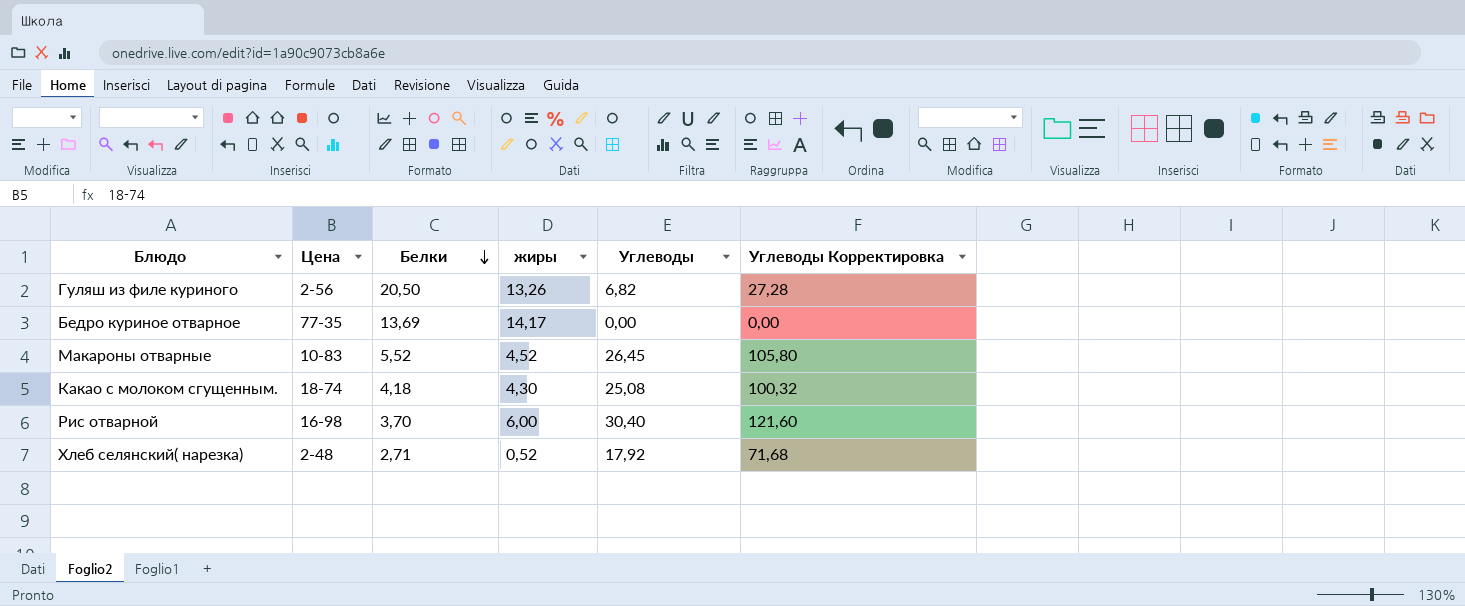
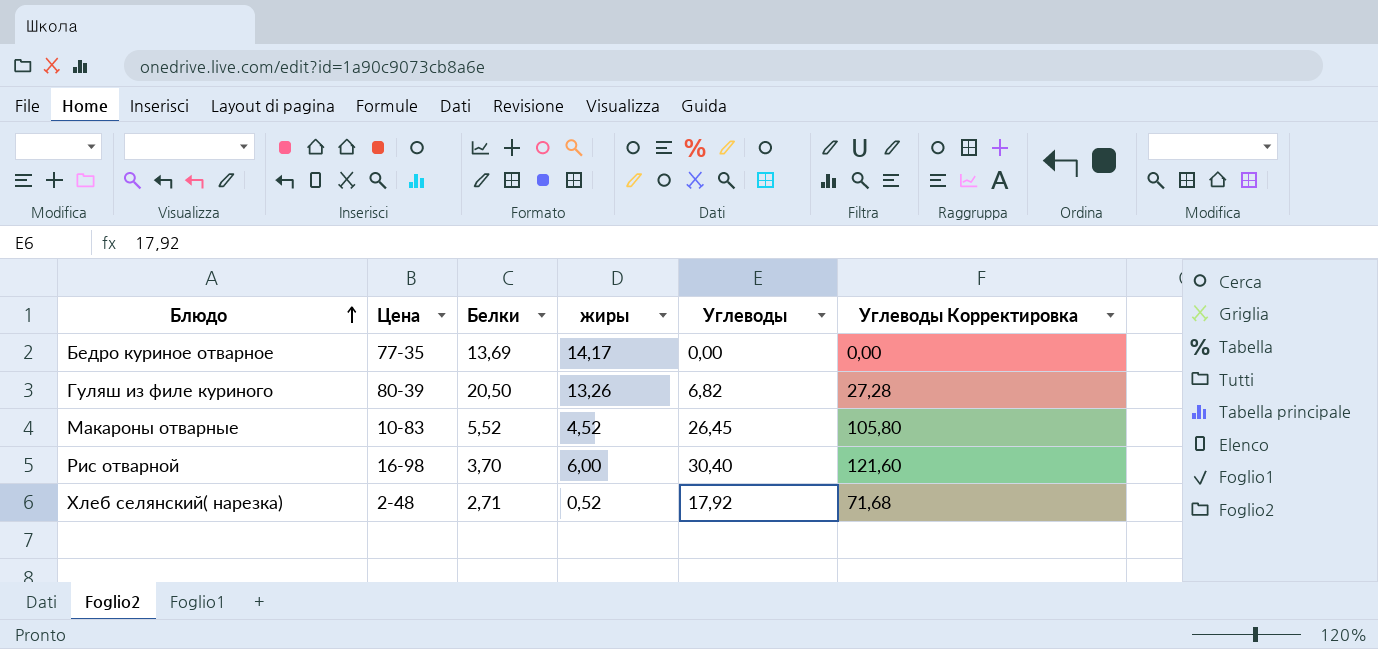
row order: Белки descending -> Блюдо ascending
row Какао с молоком сгущенным.: 18-74 | 4,18 | 4,30 | 25,08 | 100,32 -> none
Гуляш из филе куриного | Цена: 2-56 -> 80-39

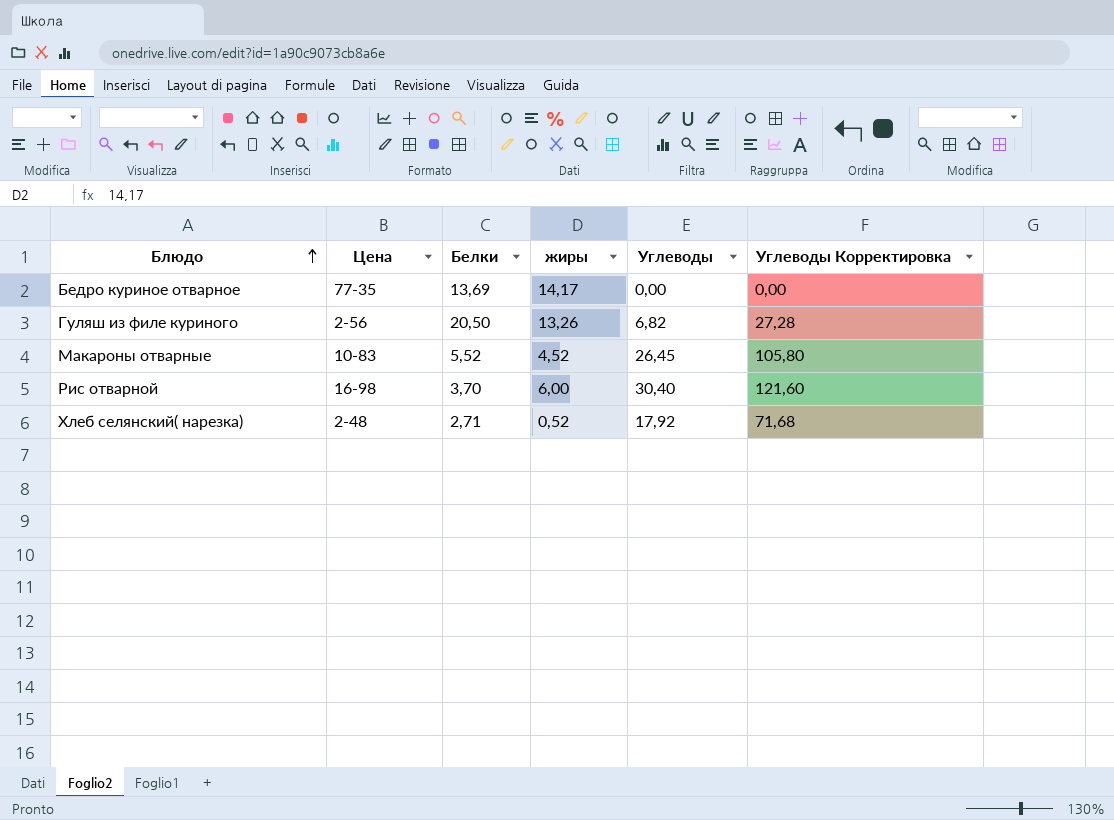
Гуляш из филе куриного | Цена: 80-39 -> 2-56

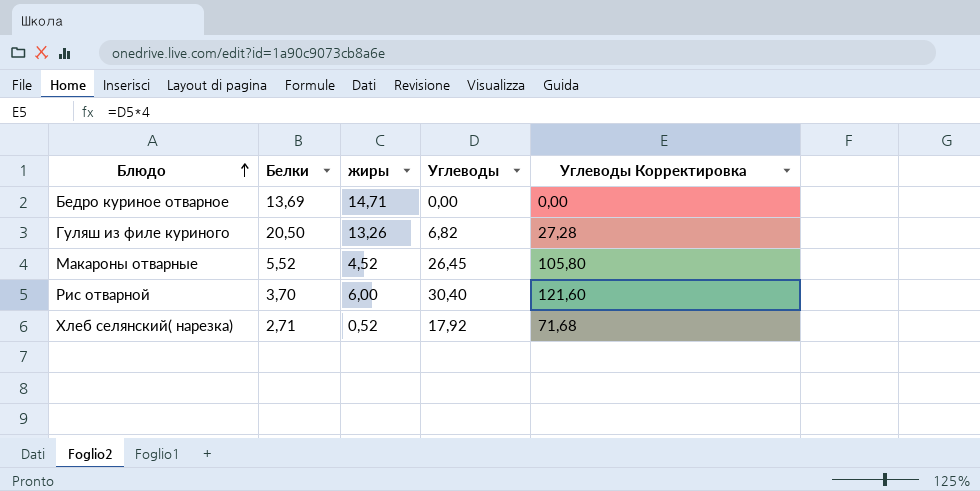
column Цена | position: 2 -> none
Бедро куриное отварное | жиры: 14,17 -> 14,71

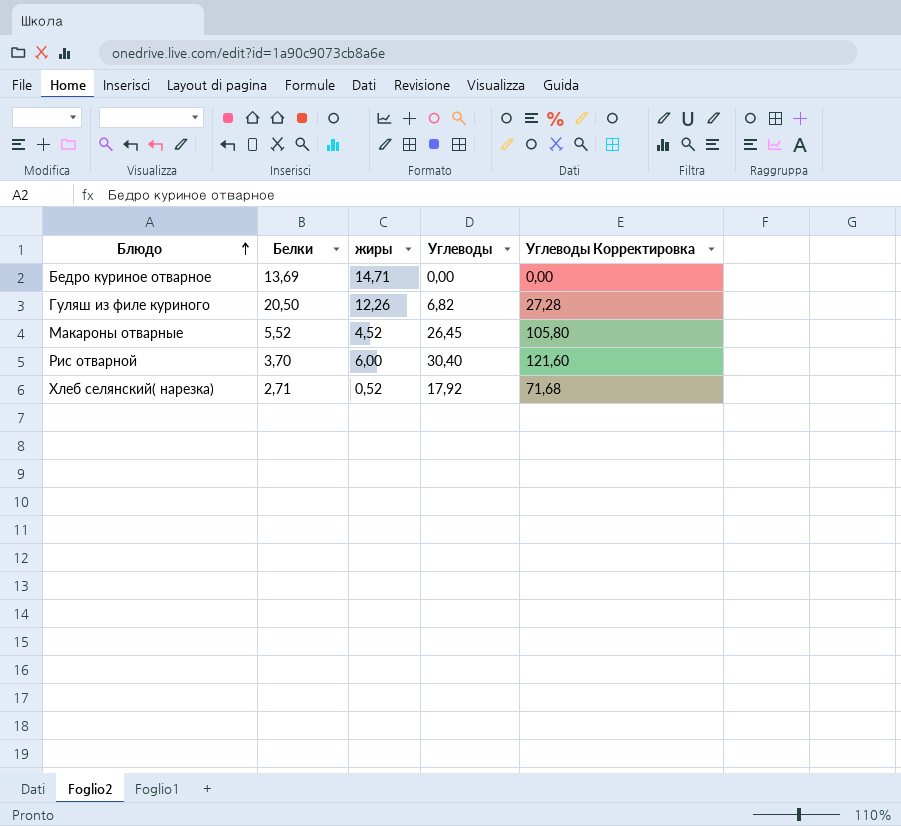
Гуляш из филе куриного | жиры: 13,26 -> 12,26

